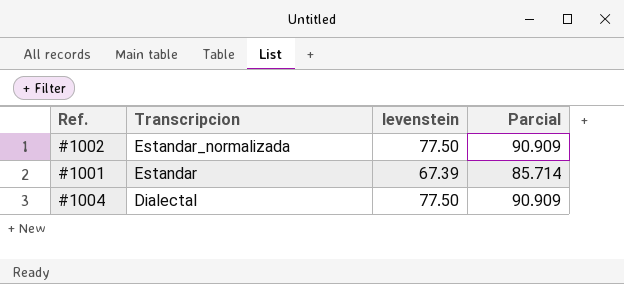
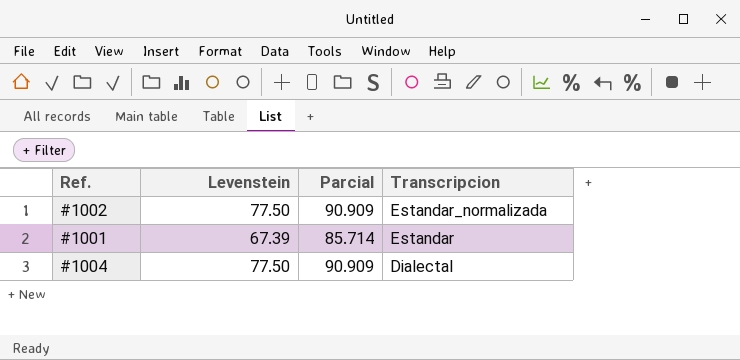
column name: levenstein -> Levenstein
column Transcripcion | position: 2 -> 4

